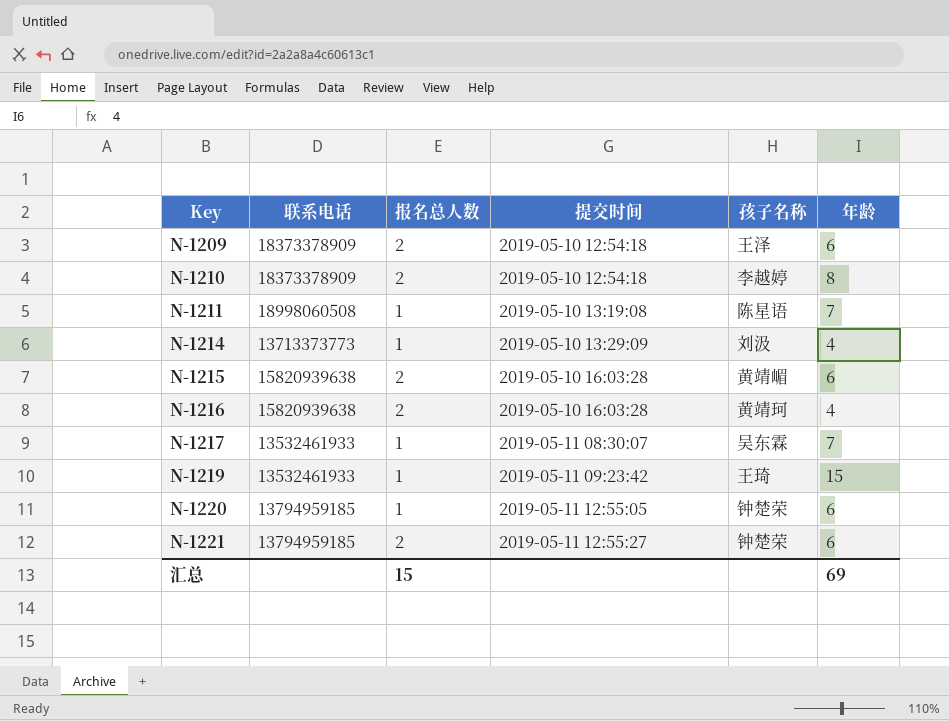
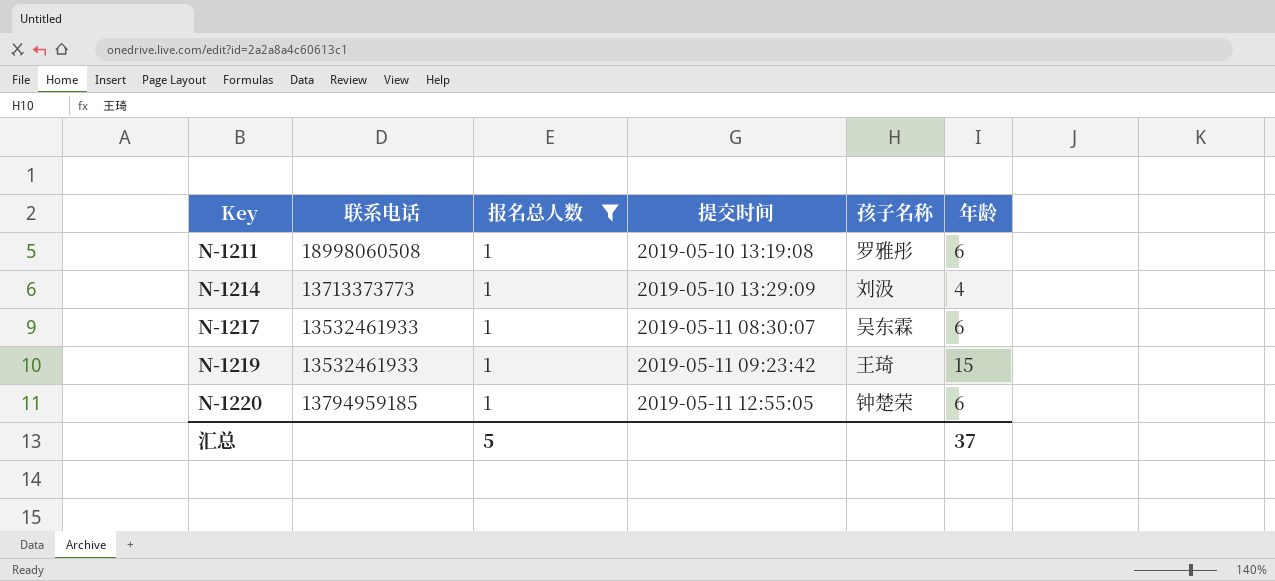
filter: none -> 报名总人数 = 1
N-1211 | 孩子名称: 陈星语 -> 罗雅彤
N-1211 | 年龄: 7 -> 6
N-1217 | 年龄: 7 -> 6
汇总 | 报名总人数: 15 -> 5
汇总 | 年龄: 69 -> 37

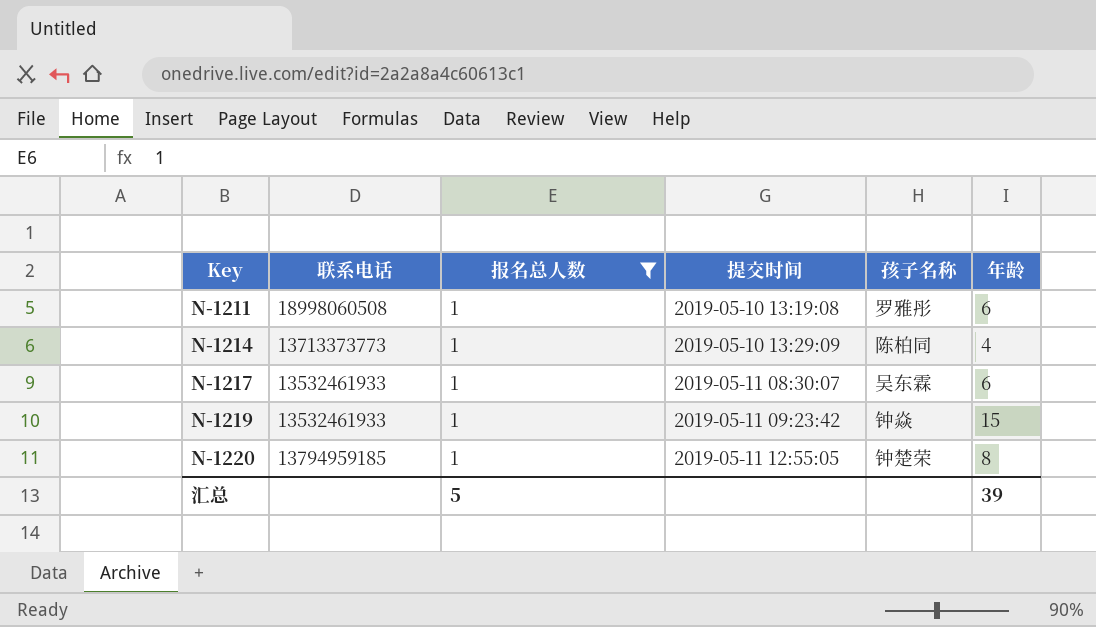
N-1214 | 孩子名称: 刘汲 -> 陈柏同
N-1219 | 孩子名称: 王琦 -> 钟焱
N-1220 | 年龄: 6 -> 8
汇总 | 年龄: 37 -> 39

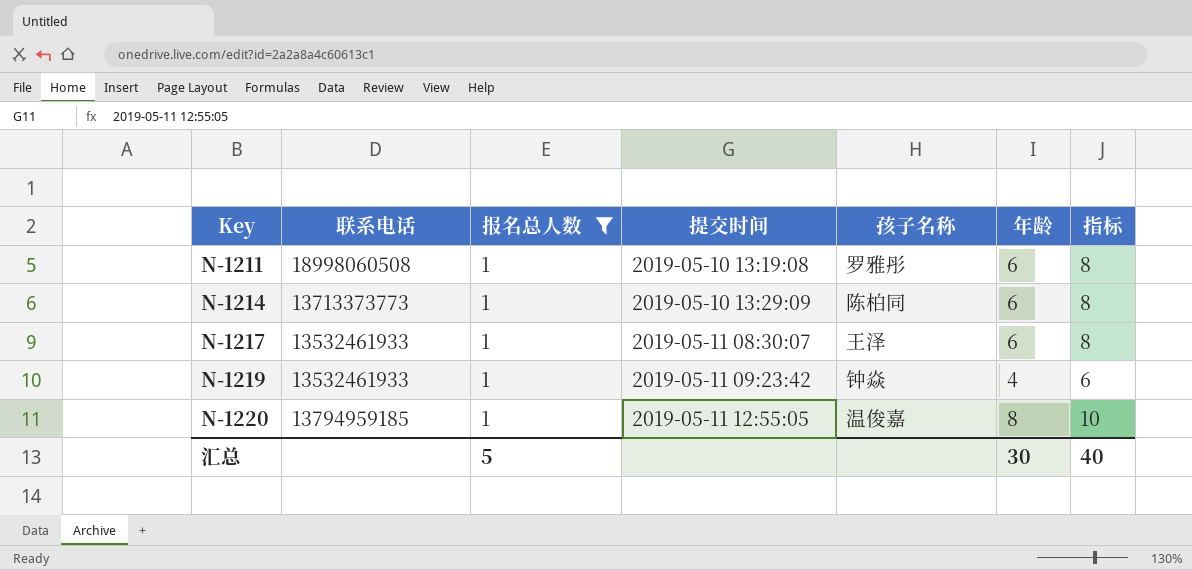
column 指标 | formula: none -> [年龄] + 2
N-1214 | 年龄: 4 -> 6
N-1217 | 孩子名称: 吴东霖 -> 王泽
N-1219 | 年龄: 15 -> 4
N-1220 | 孩子名称: 钟楚荣 -> 温俊嘉
汇总 | 年龄: 39 -> 30

